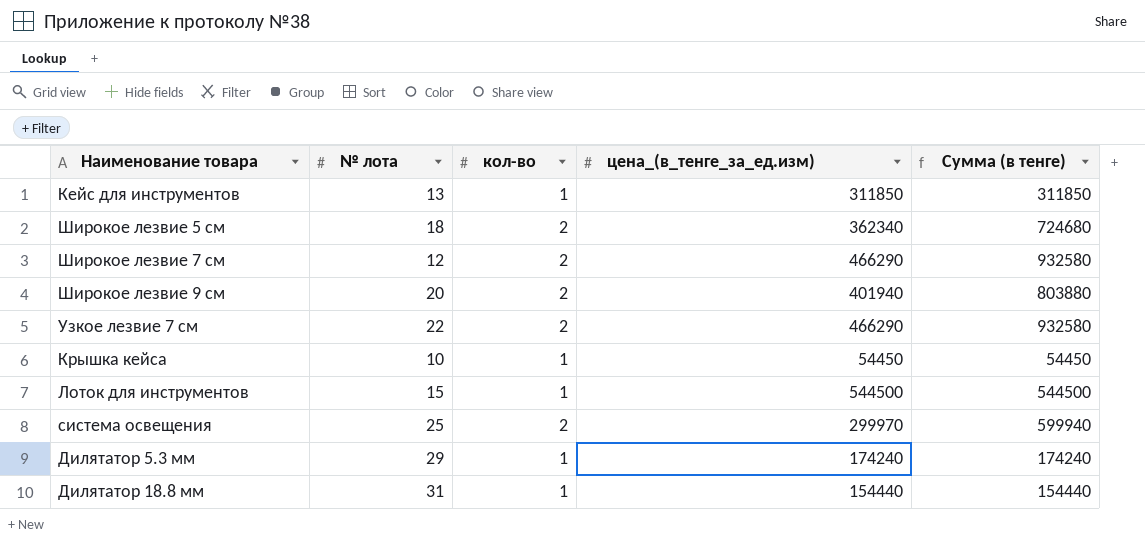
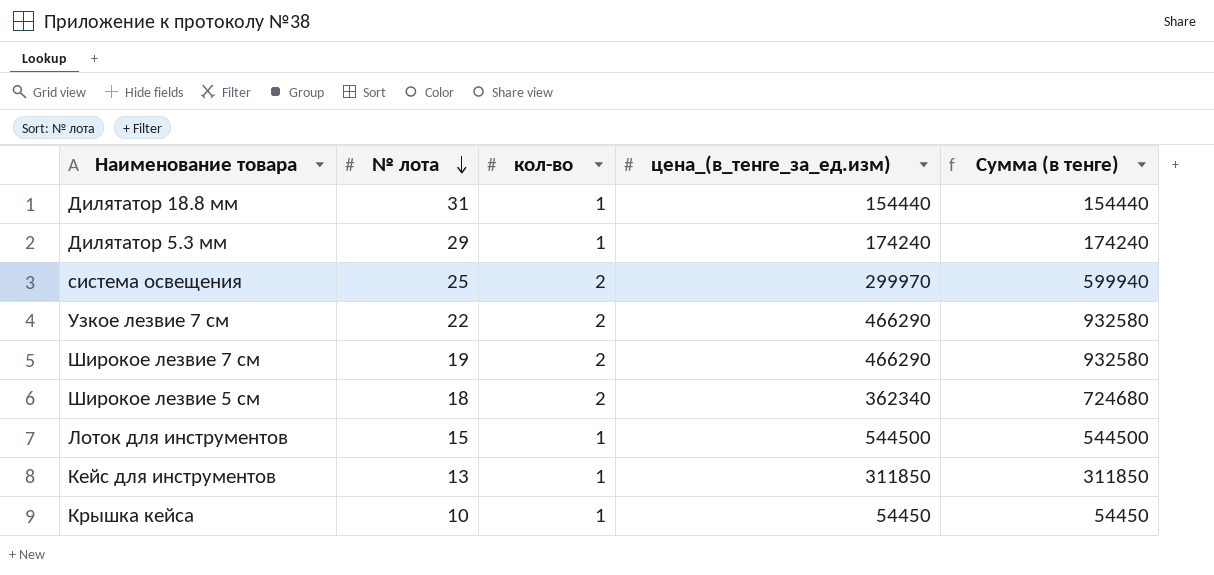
row order: none -> № лота descending
row Широкое лезвие 9 см: 20 | 2 | 401940 | 803880 -> none
Широкое лезвие 7 см | № лота: 12 -> 19

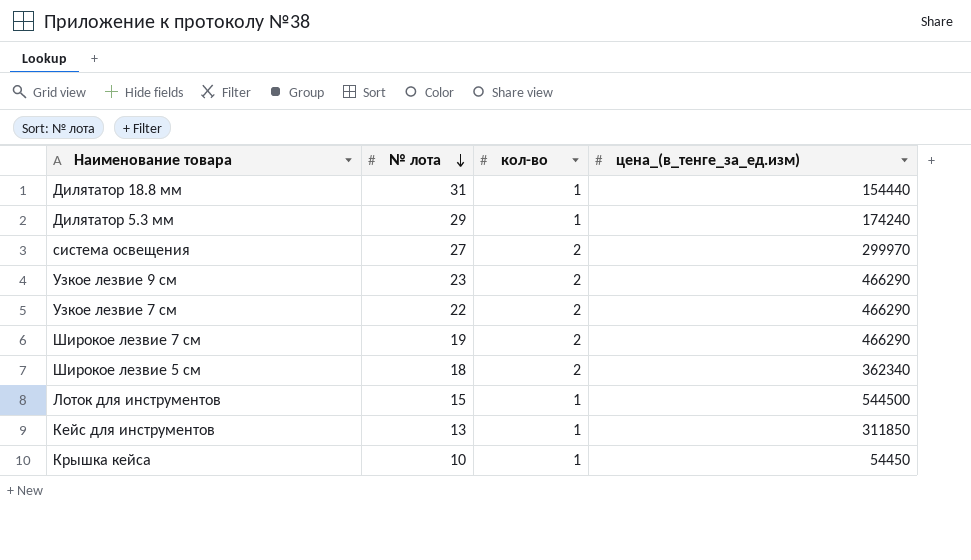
column Сумма (в тенге) | formula: [кол-во] * [цена_(в_тенге_за_ед.изм)] -> none
система освещения | № лота: 25 -> 27
row Узкое лезвие 9 см: none -> 23 | 2 | 466290

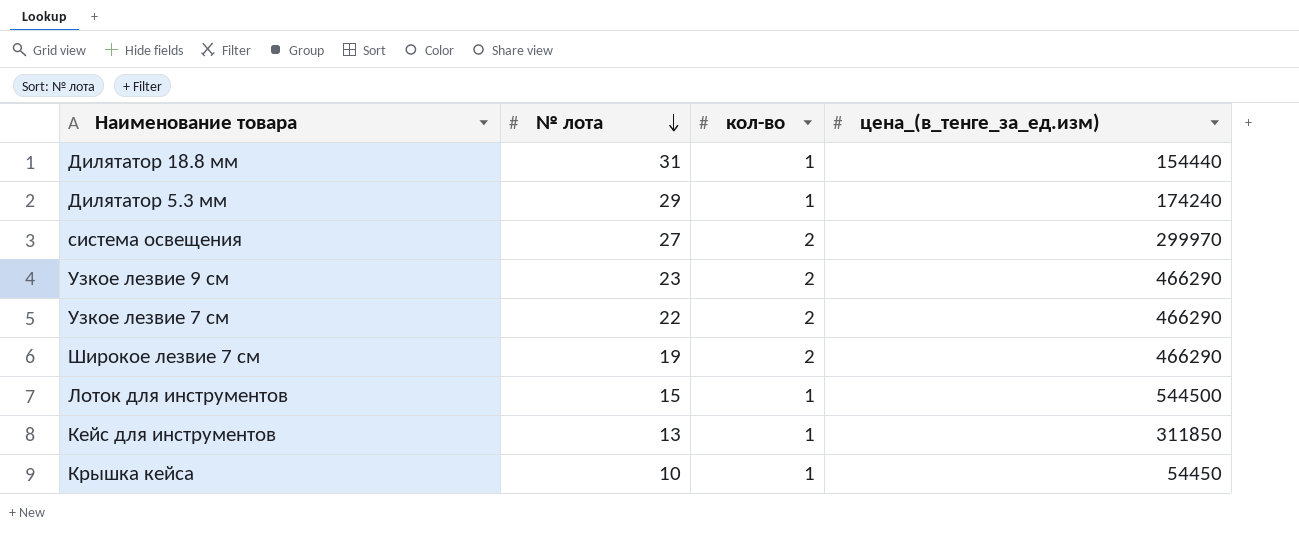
row Широкое лезвие 5 см: 18 | 2 | 362340 -> none

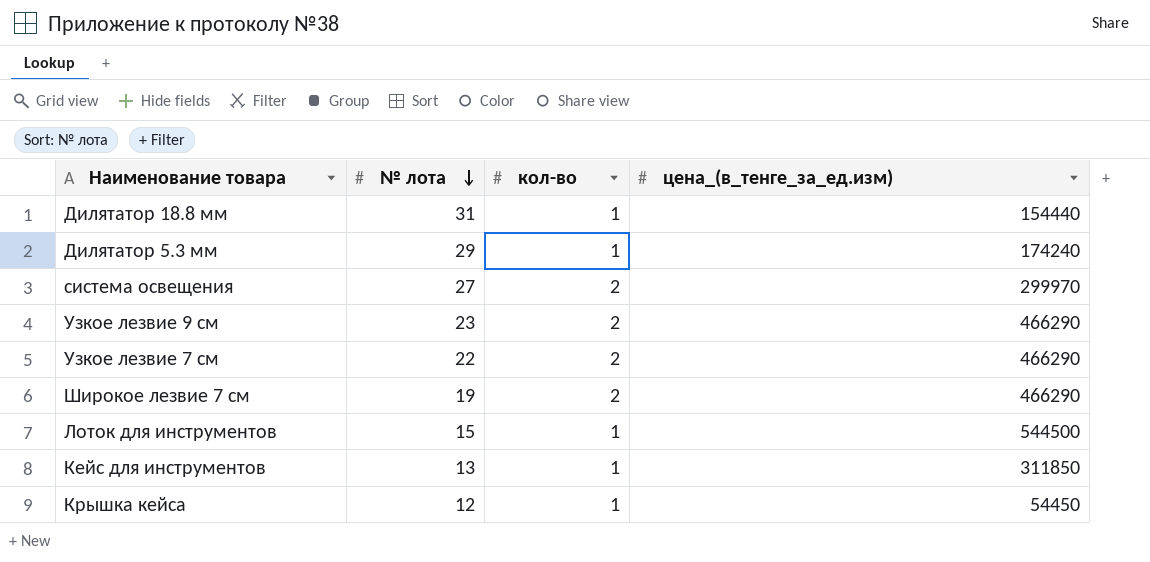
Крышка кейса | № лота: 10 -> 12

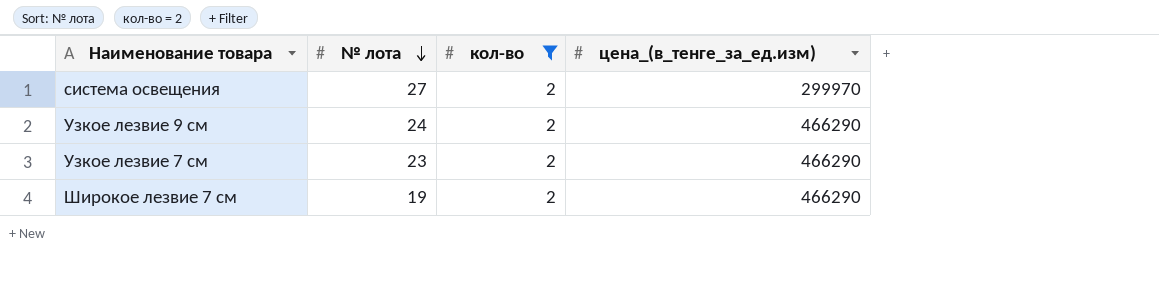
filter: none -> кол-во = 2
Узкое лезвие 9 см | № лота: 23 -> 24
Узкое лезвие 7 см | № лота: 22 -> 23

